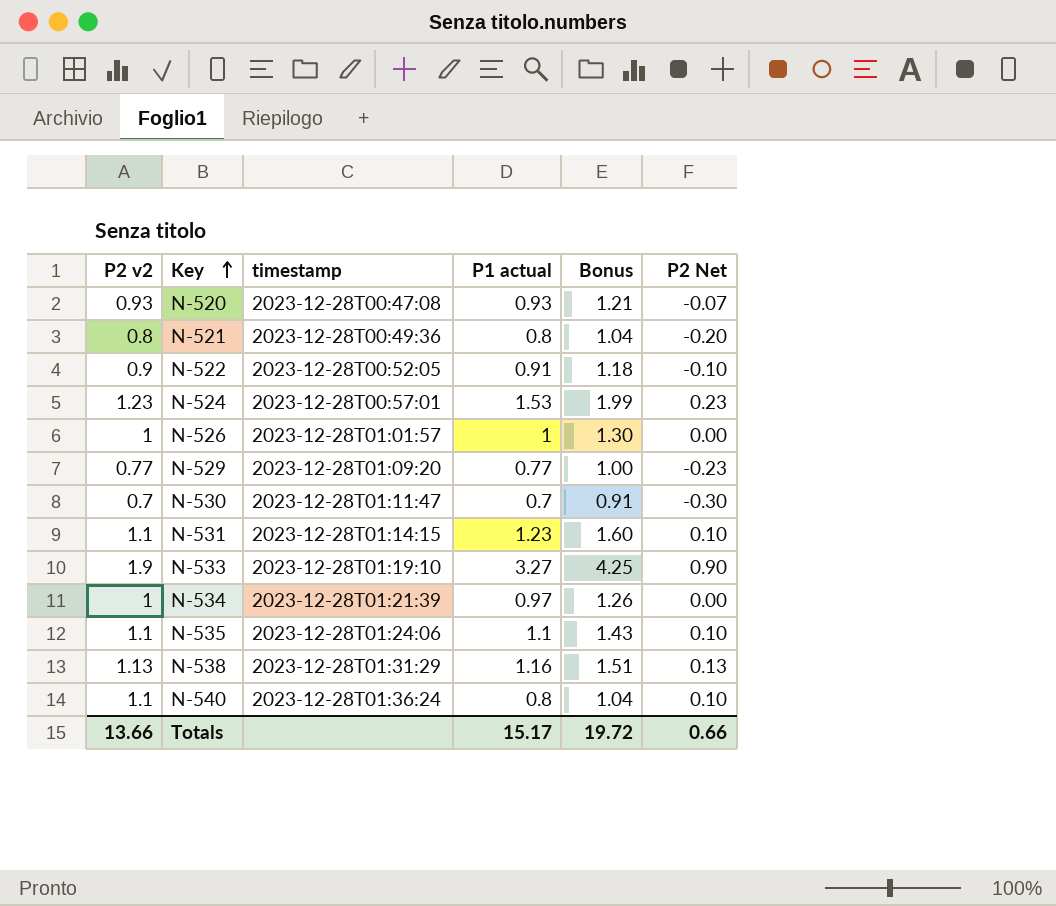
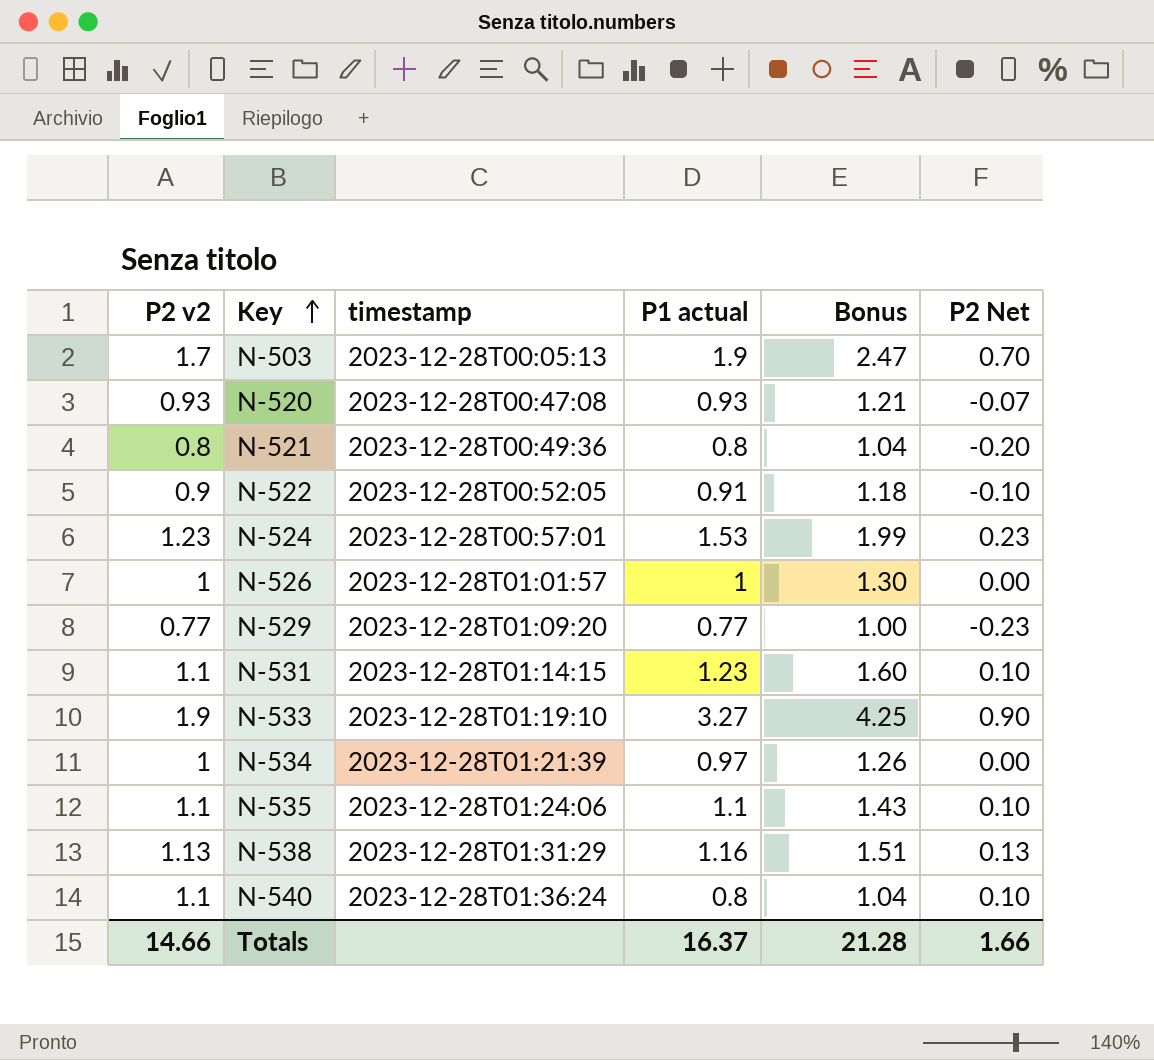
row N-530: 0.7 | 2023-12-28T01:11:47 | 0.7 | 0.91 | -0.30 -> none
row N-503: none -> 1.7 | 2023-12-28T00:05:13 | 1.9 | 2.47 | 0.70
Totals | P2 v2: 13.66 -> 14.66
Totals | P1 actual: 15.17 -> 16.37
Totals | Bonus: 19.72 -> 21.28
Totals | P2 Net: 0.66 -> 1.66

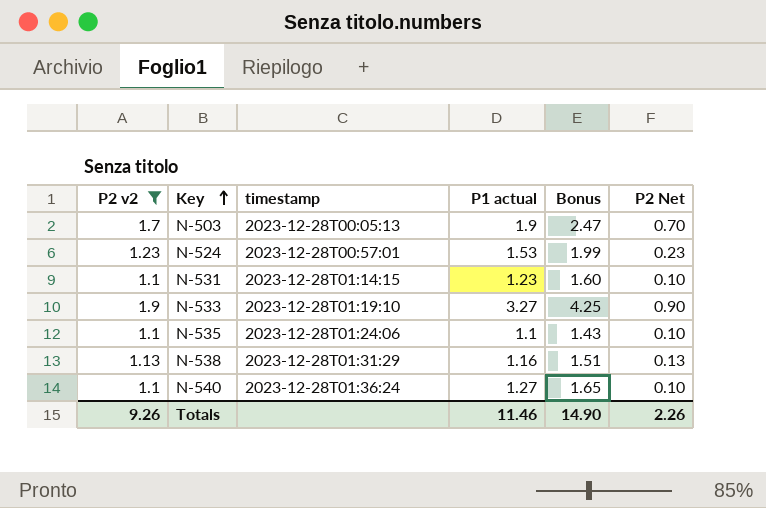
filter: none -> P2 v2 >= 1.1
N-540 | P1 actual: 0.8 -> 1.27
N-540 | Bonus: 1.04 -> 1.65
Totals | P2 v2: 14.66 -> 9.26
Totals | P1 actual: 16.37 -> 11.46
Totals | Bonus: 21.28 -> 14.90
Totals | P2 Net: 1.66 -> 2.26

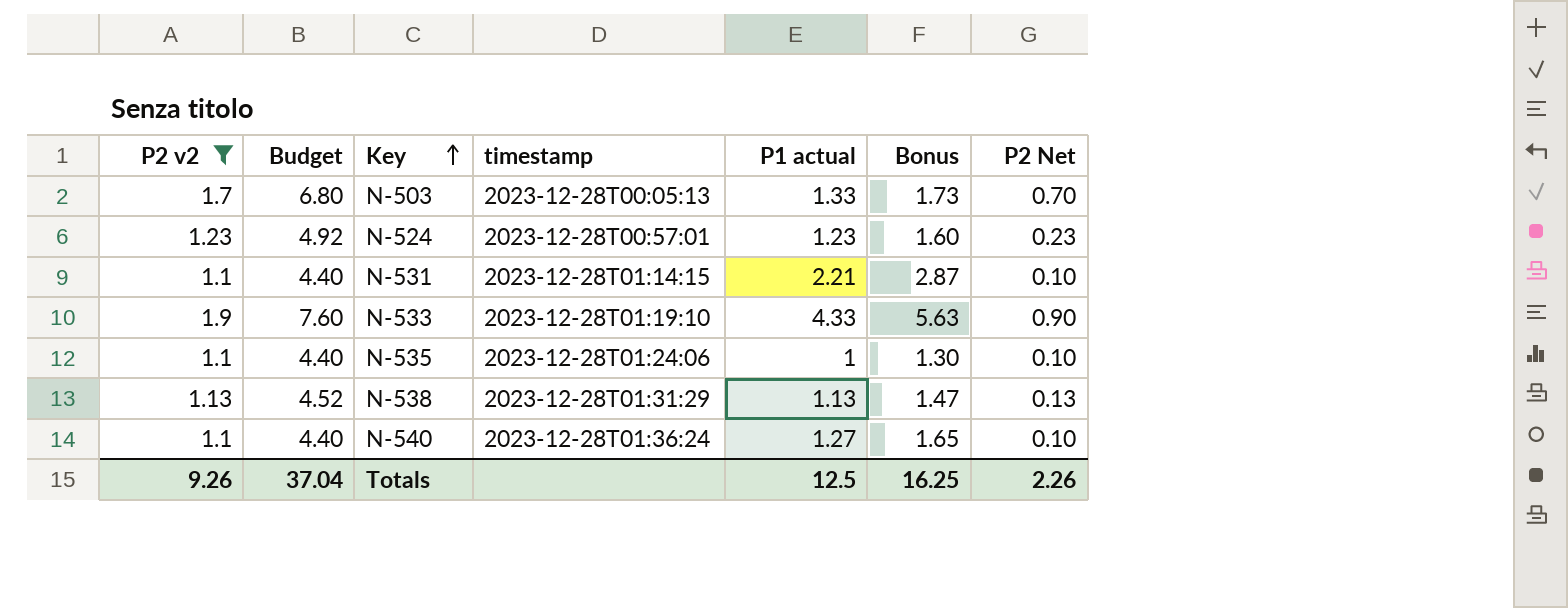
column Budget | formula: none -> [P2 v2] * 4
N-503 | P1 actual: 1.9 -> 1.33
N-503 | Bonus: 2.47 -> 1.73
N-524 | P1 actual: 1.53 -> 1.23
N-524 | Bonus: 1.99 -> 1.60
N-531 | P1 actual: 1.23 -> 2.21
N-531 | Bonus: 1.60 -> 2.87
N-533 | P1 actual: 3.27 -> 4.33
N-533 | Bonus: 4.25 -> 5.63
N-535 | P1 actual: 1.1 -> 1
N-535 | Bonus: 1.43 -> 1.30
N-538 | P1 actual: 1.16 -> 1.13
N-538 | Bonus: 1.51 -> 1.47
Totals | P1 actual: 11.46 -> 12.5
Totals | Bonus: 14.90 -> 16.25

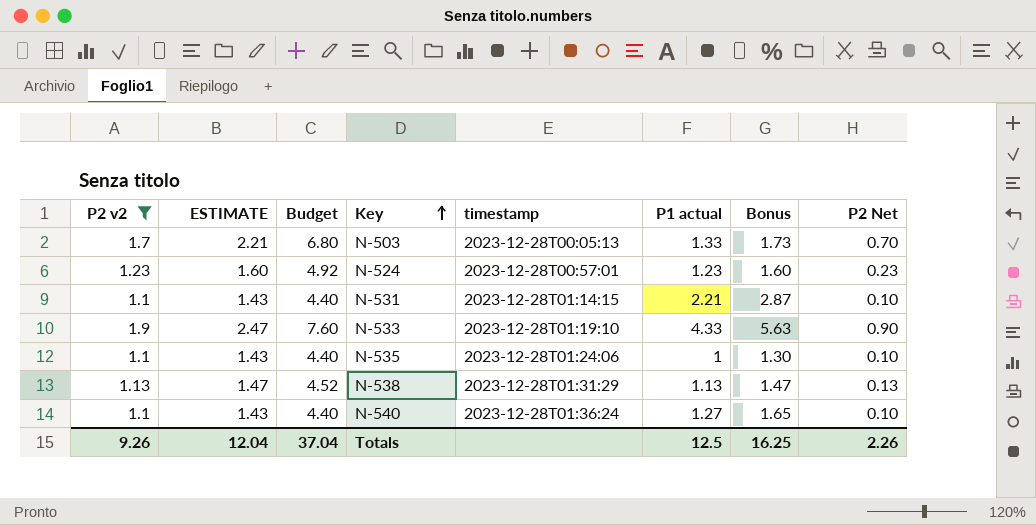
column ESTIMATE | formula: none -> [P2 v2] * 1.3

